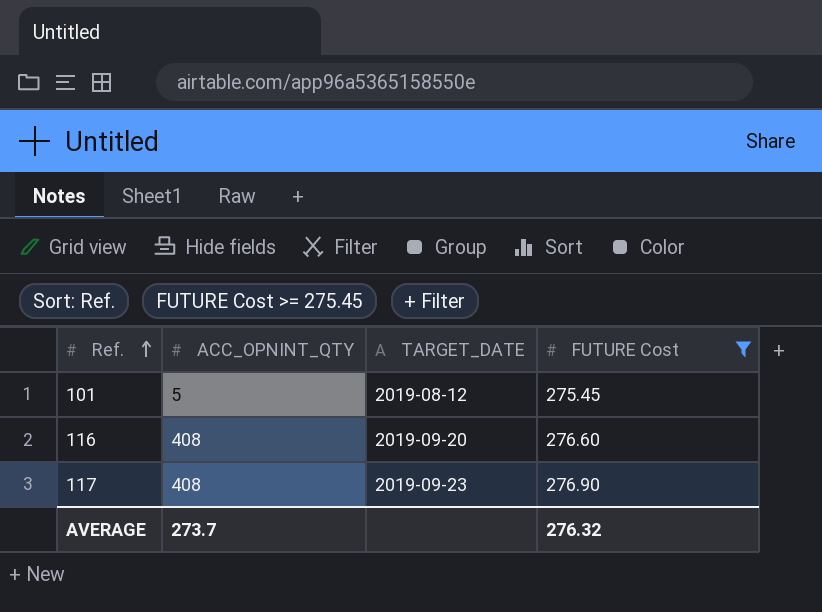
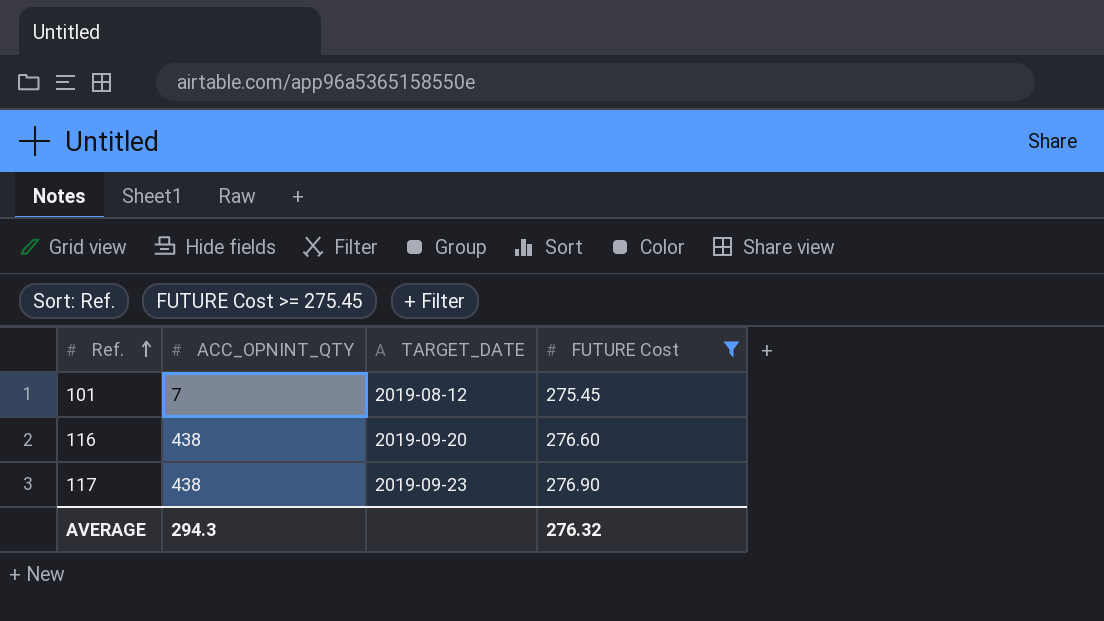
101 | ACC_OPNINT_QTY: 5 -> 7
116 | ACC_OPNINT_QTY: 408 -> 438
117 | ACC_OPNINT_QTY: 408 -> 438
AVERAGE | ACC_OPNINT_QTY: 273.7 -> 294.3

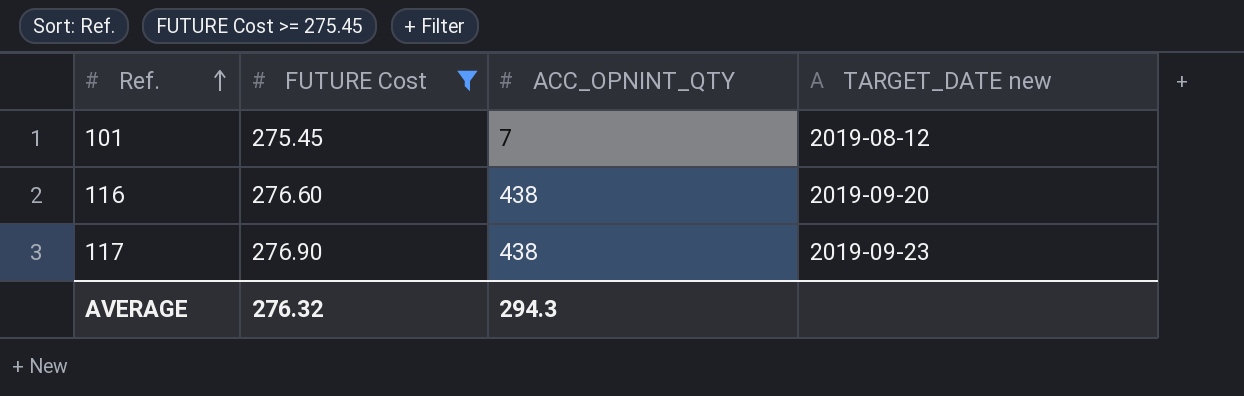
column FUTURE Cost | position: 4 -> 2
column name: TARGET_DATE -> TARGET_DATE new

